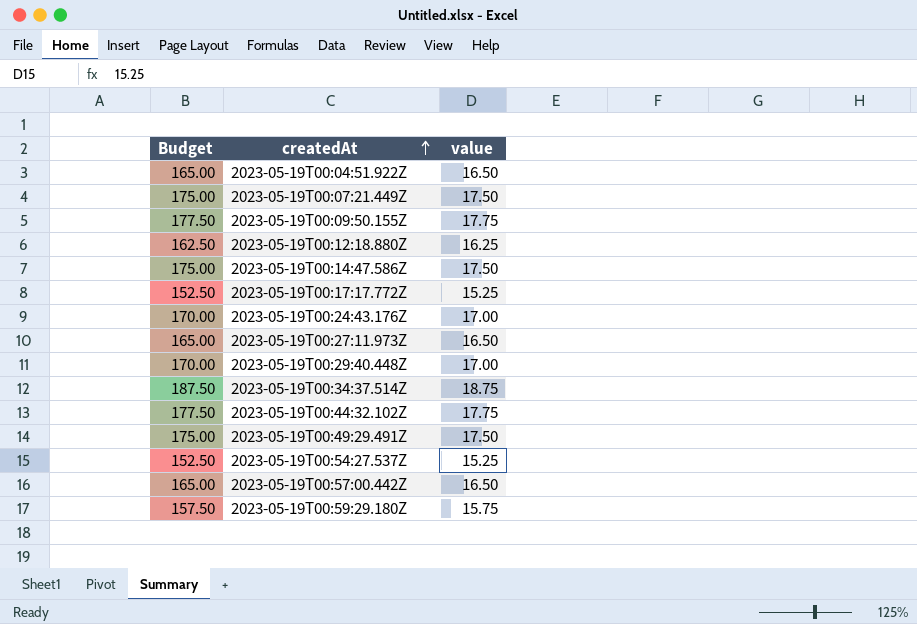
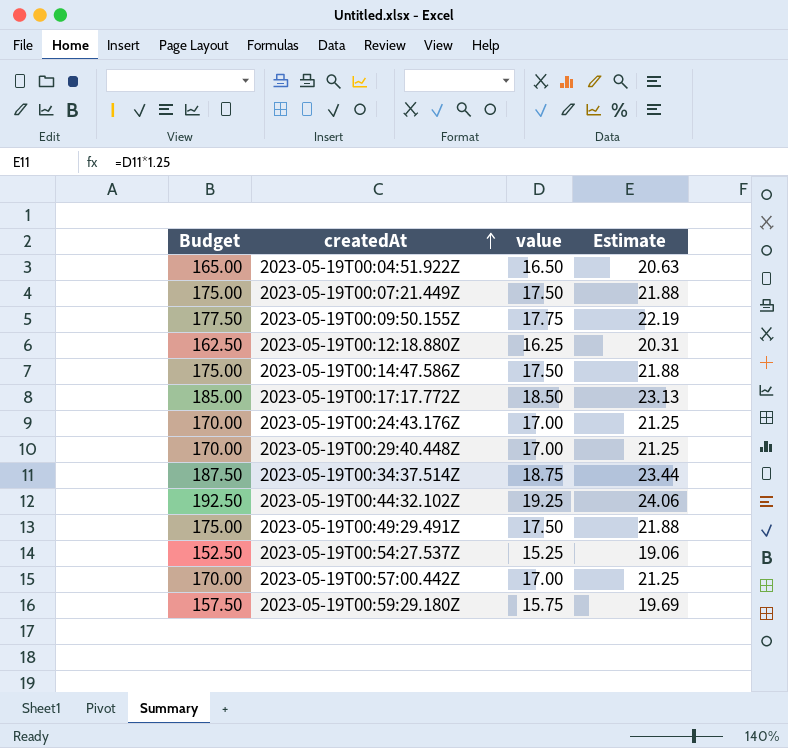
column Estimate | formula: none -> [value] * 1.25
row 2023-05-19T00:27:11.973Z: 165.00 | 16.50 -> none
2023-05-19T00:17:17.772Z | Budget: 152.50 -> 185.00
2023-05-19T00:17:17.772Z | value: 15.25 -> 18.50
2023-05-19T00:44:32.102Z | Budget: 177.50 -> 192.50
2023-05-19T00:44:32.102Z | value: 17.75 -> 19.25
2023-05-19T00:57:00.442Z | Budget: 165.00 -> 170.00
2023-05-19T00:57:00.442Z | value: 16.50 -> 17.00

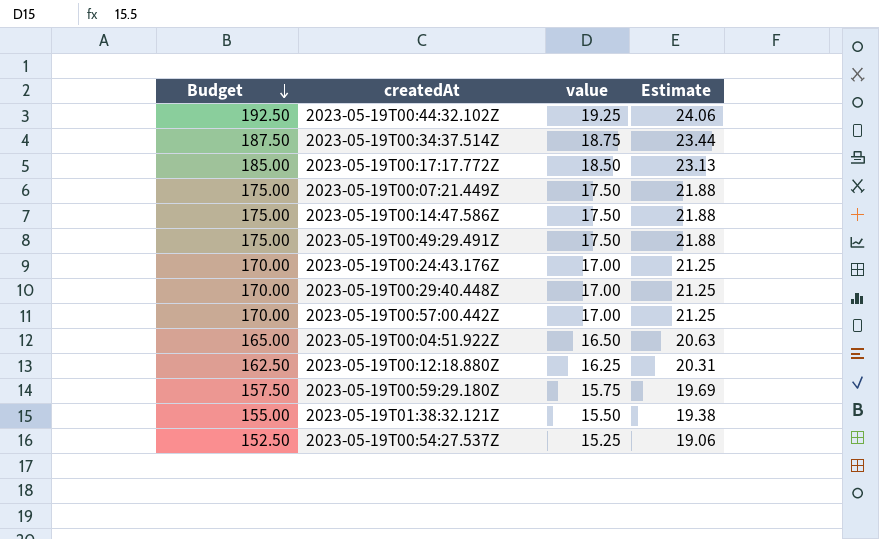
row order: createdAt ascending -> Budget descending
row 2023-05-19T00:09:50.155Z: 177.50 | 17.75 | 22.19 -> none
row 2023-05-19T01:38:32.121Z: none -> 155.00 | 15.50 | 19.38

